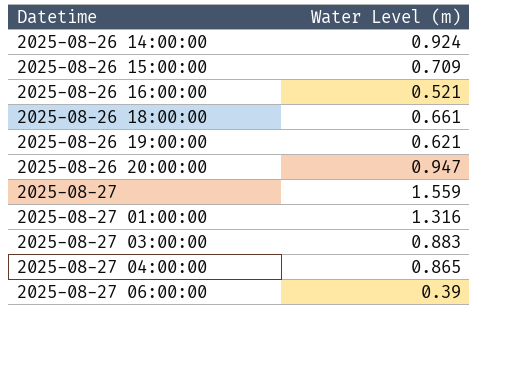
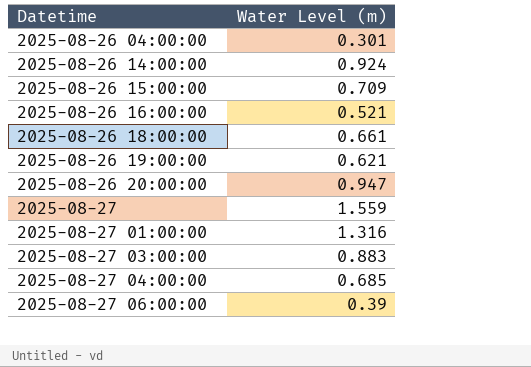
row 2025-08-26 04:00:00: none -> 0.301
2025-08-27 04:00:00 | Water Level (m): 0.865 -> 0.685

